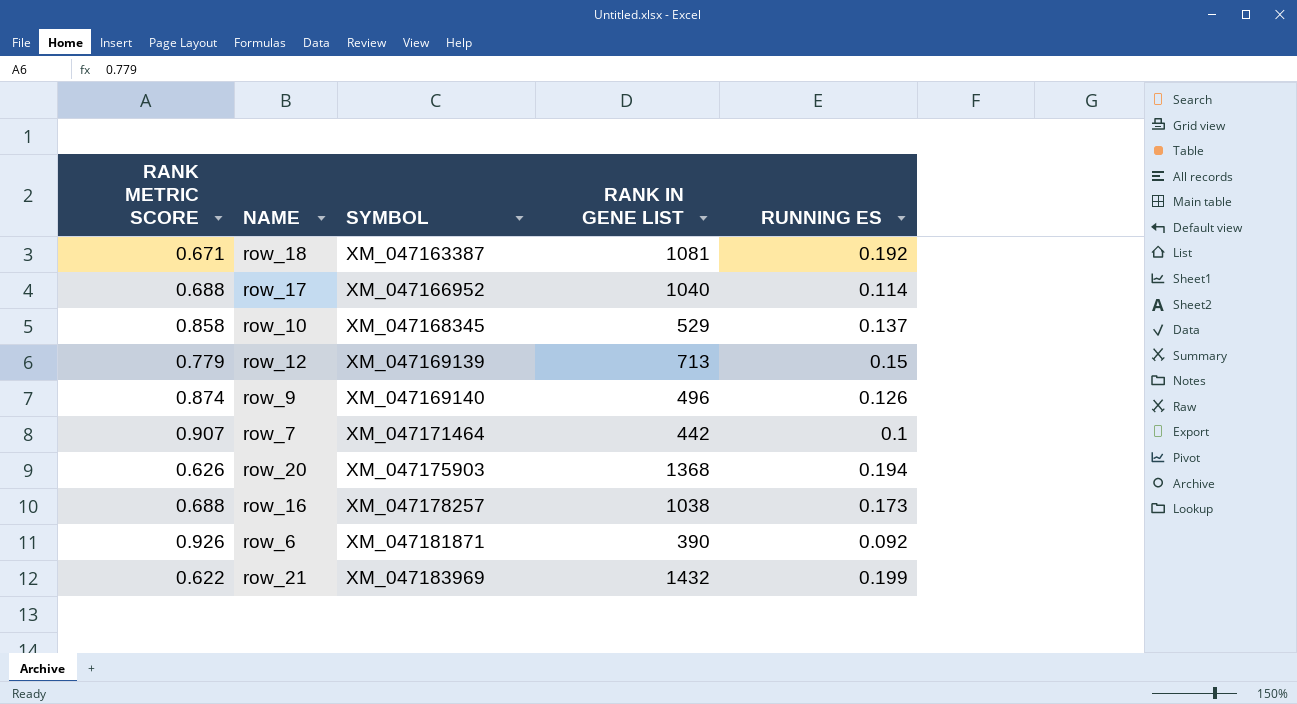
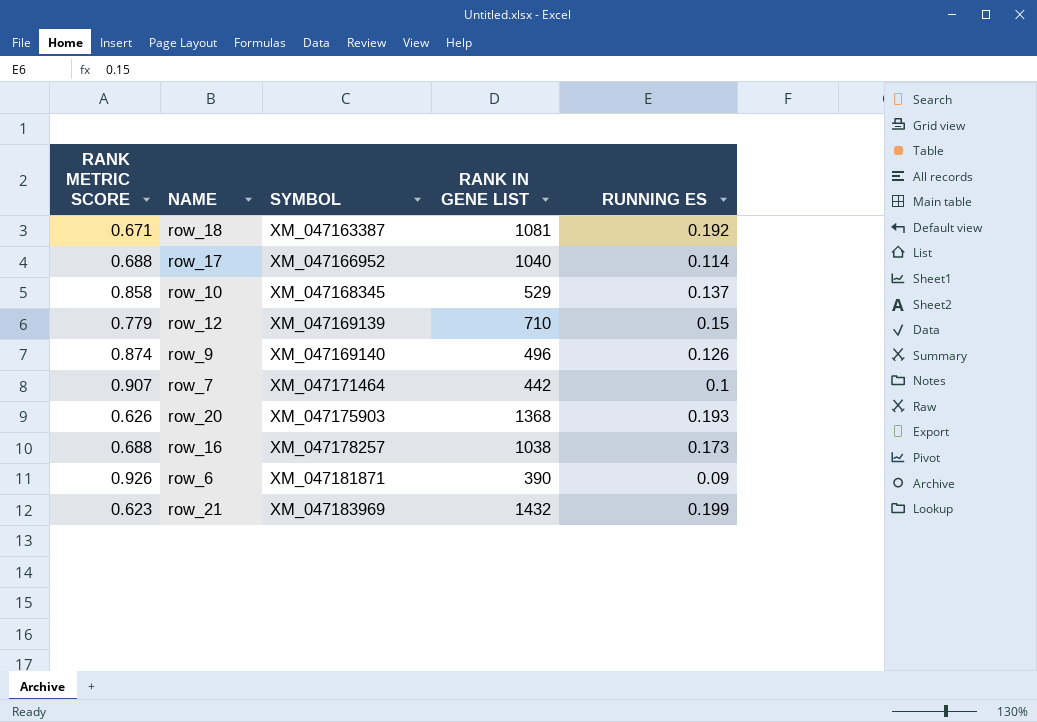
row_12 | RANK IN GENE LIST: 713 -> 710
row_20 | RUNNING ES: 0.194 -> 0.193
row_6 | RUNNING ES: 0.092 -> 0.09
row_21 | RANK METRIC SCORE: 0.622 -> 0.623

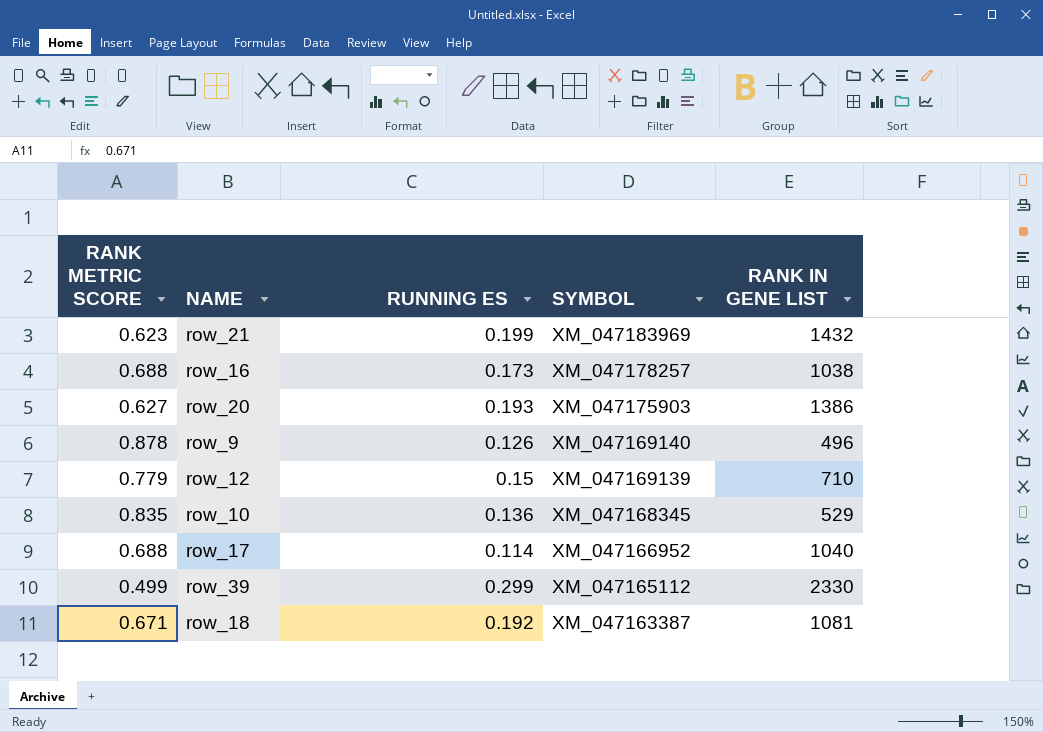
row order: SYMBOL ascending -> SYMBOL descending
column RUNNING ES | position: 5 -> 3
row row_7: 0.907 | XM_047171464 | 442 | 0.1 -> none
row row_6: 0.926 | XM_047181871 | 390 | 0.09 -> none
row_20 | RANK METRIC SCORE: 0.626 -> 0.627
row_20 | RANK IN GENE LIST: 1368 -> 1386
row_9 | RANK METRIC SCORE: 0.874 -> 0.878
row_10 | RANK METRIC SCORE: 0.858 -> 0.835
row_10 | RUNNING ES: 0.137 -> 0.136
row row_39: none -> 0.499 | 0.299 | XM_047165112 | 2330

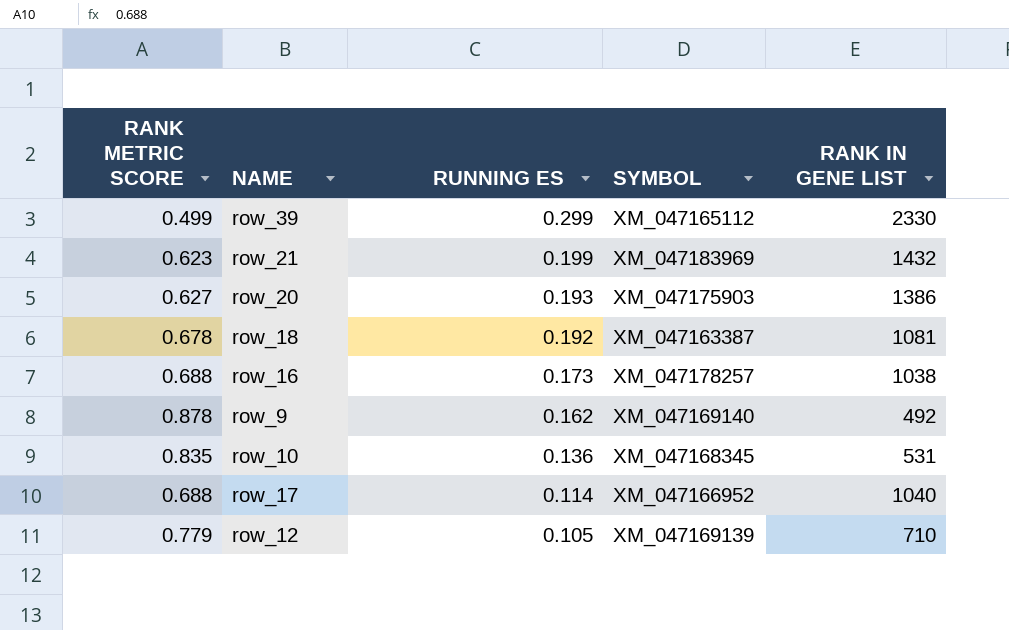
row order: SYMBOL descending -> RUNNING ES descending
row_18 | RANK METRIC SCORE: 0.671 -> 0.678
row_9 | RUNNING ES: 0.126 -> 0.162
row_9 | RANK IN GENE LIST: 496 -> 492
row_10 | RANK IN GENE LIST: 529 -> 531
row_12 | RUNNING ES: 0.15 -> 0.105

